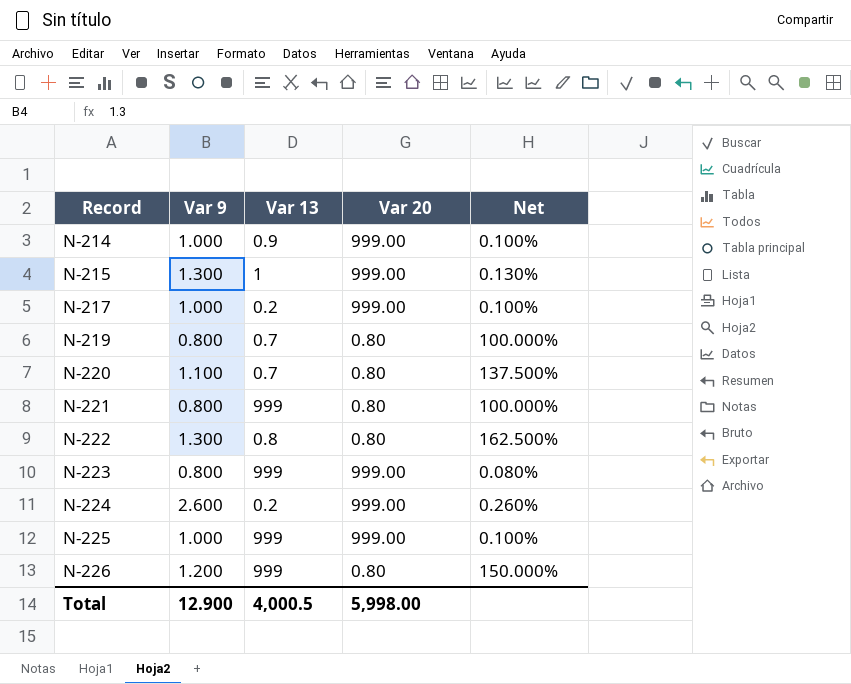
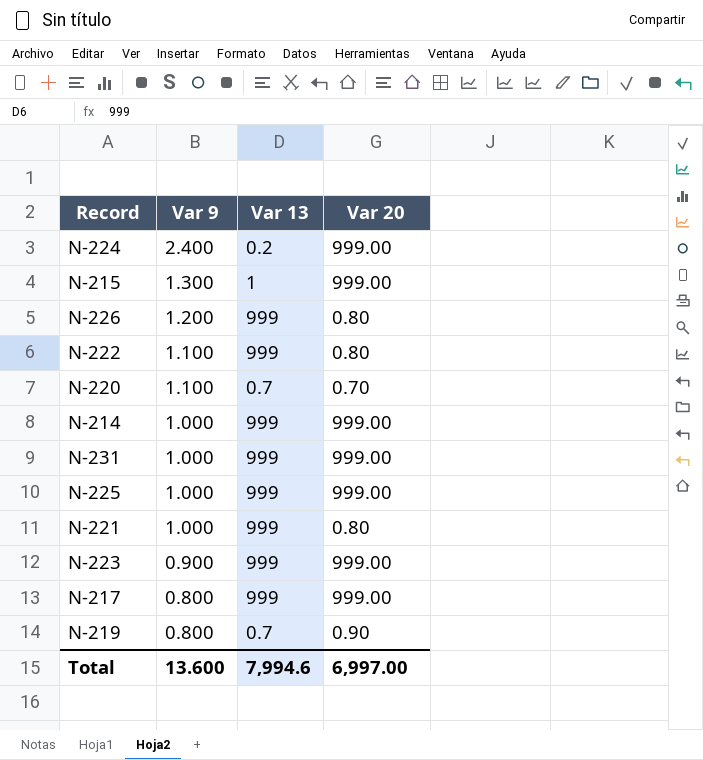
row order: Record ascending -> Var 9 descending
column Net | formula: [Var 9] / [Var 20] -> none
N-224 | Var 9: 2.600 -> 2.400
N-222 | Var 9: 1.300 -> 1.100
N-222 | Var 13: 0.8 -> 999
N-220 | Var 20: 0.80 -> 0.70
N-214 | Var 13: 0.9 -> 999
row N-231: none -> 1.000 | 999 | 999.00
N-221 | Var 9: 0.800 -> 1.000
N-223 | Var 9: 0.800 -> 0.900
N-217 | Var 9: 1.000 -> 0.800
N-217 | Var 13: 0.2 -> 999
N-219 | Var 20: 0.80 -> 0.90
Total | Var 9: 12.900 -> 13.600
Total | Var 13: 4,000.5 -> 7,994.6
Total | Var 20: 5,998.00 -> 6,997.00

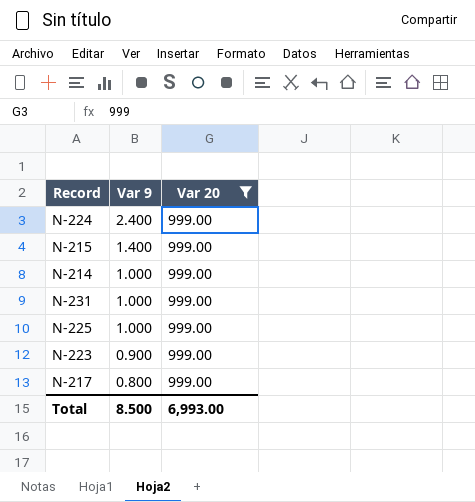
filter: none -> Var 20 = 999.00
column Var 13 | position: 3 -> none
N-215 | Var 9: 1.300 -> 1.400
Total | Var 9: 13.600 -> 8.500
Total | Var 20: 6,997.00 -> 6,993.00

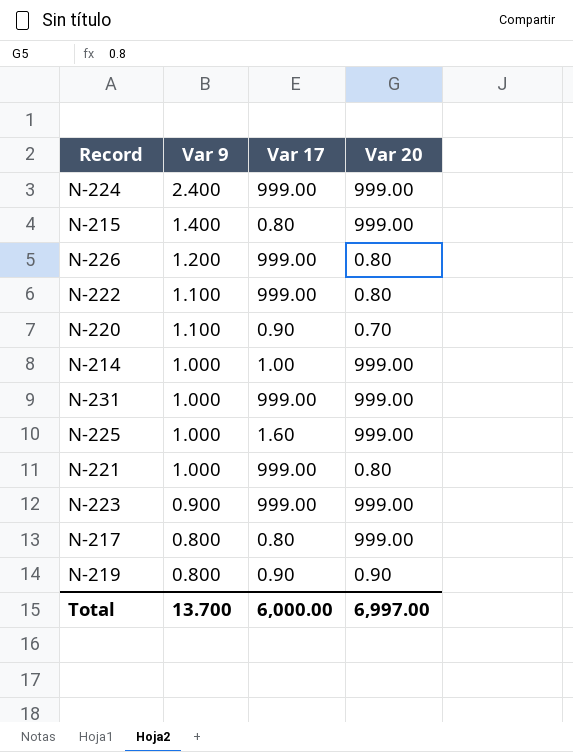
filter: Var 20 = 999.00 -> none
column Var 17 | position: none -> 3
Total | Var 9: 8.500 -> 13.700
Total | Var 20: 6,993.00 -> 6,997.00

